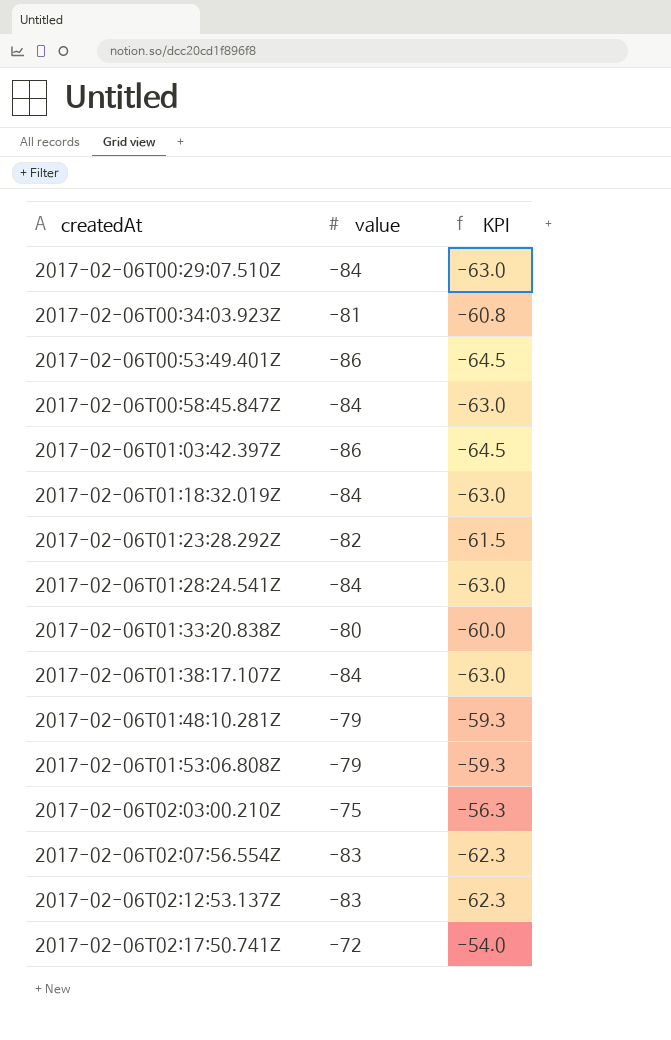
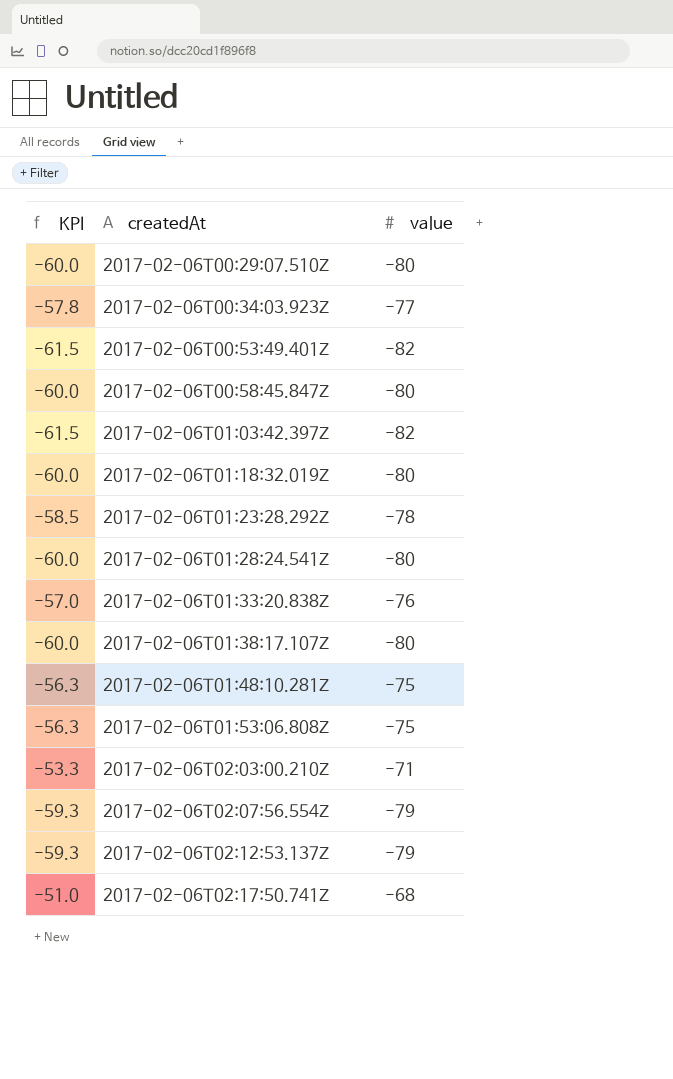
column KPI | position: 3 -> 1
2017-02-06T00:29:07.510Z | KPI: -63.0 -> -60.0
2017-02-06T00:29:07.510Z | value: -84 -> -80
2017-02-06T00:34:03.923Z | KPI: -60.8 -> -57.8
2017-02-06T00:34:03.923Z | value: -81 -> -77
2017-02-06T00:53:49.401Z | KPI: -64.5 -> -61.5
2017-02-06T00:53:49.401Z | value: -86 -> -82
2017-02-06T00:58:45.847Z | KPI: -63.0 -> -60.0
2017-02-06T00:58:45.847Z | value: -84 -> -80
2017-02-06T01:03:42.397Z | KPI: -64.5 -> -61.5
2017-02-06T01:03:42.397Z | value: -86 -> -82
2017-02-06T01:18:32.019Z | KPI: -63.0 -> -60.0
2017-02-06T01:18:32.019Z | value: -84 -> -80
2017-02-06T01:23:28.292Z | KPI: -61.5 -> -58.5
2017-02-06T01:23:28.292Z | value: -82 -> -78
2017-02-06T01:28:24.541Z | KPI: -63.0 -> -60.0
2017-02-06T01:28:24.541Z | value: -84 -> -80
2017-02-06T01:33:20.838Z | KPI: -60.0 -> -57.0
2017-02-06T01:33:20.838Z | value: -80 -> -76
2017-02-06T01:38:17.107Z | KPI: -63.0 -> -60.0
2017-02-06T01:38:17.107Z | value: -84 -> -80
2017-02-06T01:48:10.281Z | KPI: -59.3 -> -56.3
2017-02-06T01:48:10.281Z | value: -79 -> -75
2017-02-06T01:53:06.808Z | KPI: -59.3 -> -56.3
2017-02-06T01:53:06.808Z | value: -79 -> -75
2017-02-06T02:03:00.210Z | KPI: -56.3 -> -53.3
2017-02-06T02:03:00.210Z | value: -75 -> -71
2017-02-06T02:07:56.554Z | KPI: -62.3 -> -59.3
2017-02-06T02:07:56.554Z | value: -83 -> -79
2017-02-06T02:12:53.137Z | KPI: -62.3 -> -59.3
2017-02-06T02:12:53.137Z | value: -83 -> -79
2017-02-06T02:17:50.741Z | KPI: -54.0 -> -51.0
2017-02-06T02:17:50.741Z | value: -72 -> -68

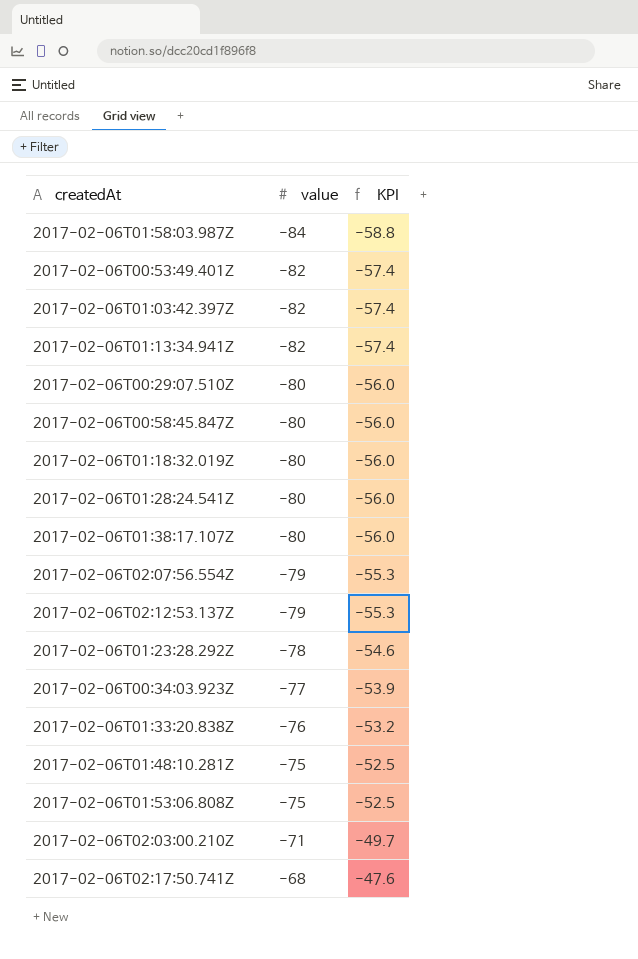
row order: createdAt ascending -> value ascending
column KPI | formula: [value] * 0.75 -> [value] * 0.7
column KPI | position: 1 -> 3
row 2017-02-06T01:58:03.987Z: none -> -84 | -58.8
row 2017-02-06T01:13:34.941Z: none -> -82 | -57.4

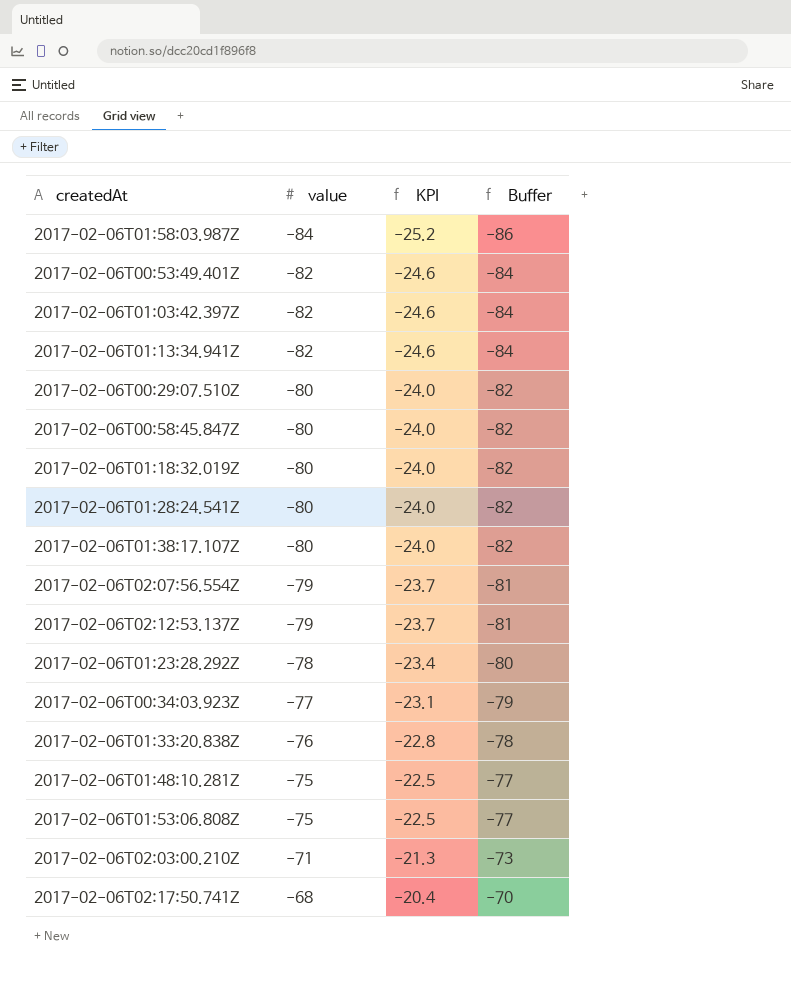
column KPI | formula: [value] * 0.7 -> [value] * 0.3
column Buffer | formula: none -> [value] - 2

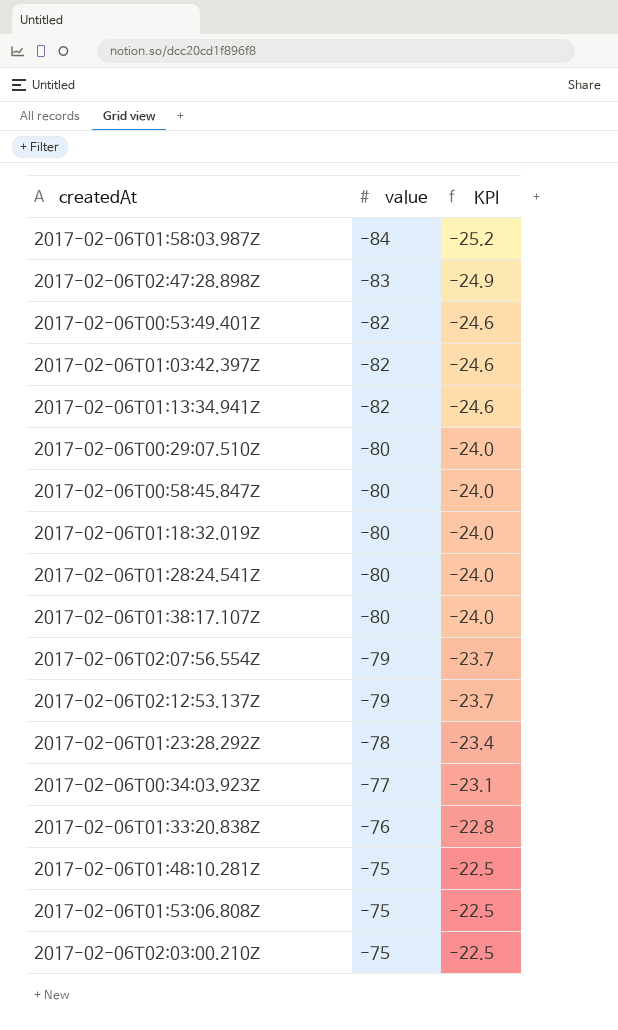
column Buffer | formula: [value] - 2 -> none
row 2017-02-06T02:17:50.741Z: -68 | -20.4 | -70 -> none
row 2017-02-06T02:47:28.898Z: none -> -83 | -24.9
2017-02-06T02:03:00.210Z | value: -71 -> -75
2017-02-06T02:03:00.210Z | KPI: -21.3 -> -22.5

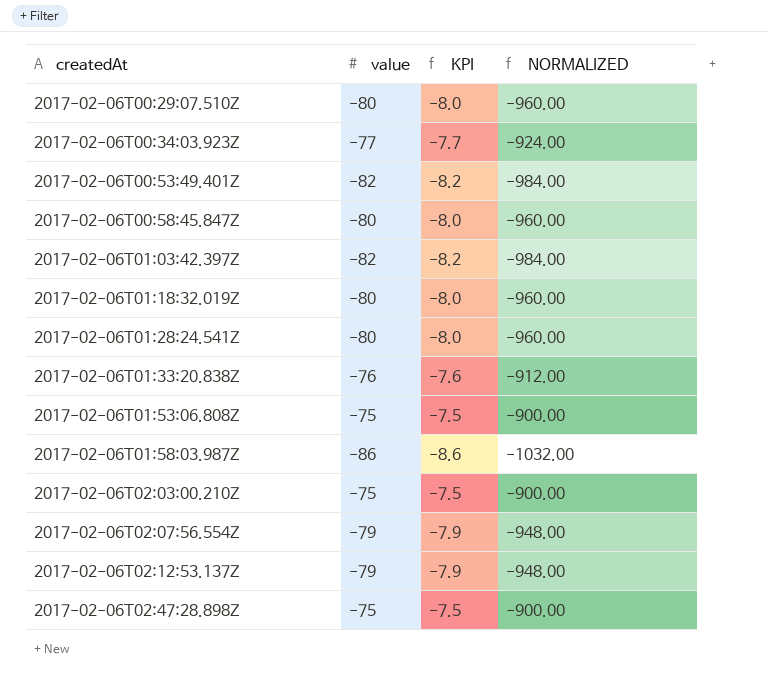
row order: value ascending -> createdAt ascending
column KPI | formula: [value] * 0.3 -> [value] * 0.1
column NORMALIZED | formula: none -> [value] * 12
row 2017-02-06T01:13:34.941Z: -82 | -24.6 -> none
row 2017-02-06T01:38:17.107Z: -80 | -24.0 -> none
row 2017-02-06T01:23:28.292Z: -78 | -23.4 -> none
row 2017-02-06T01:48:10.281Z: -75 | -22.5 -> none
2017-02-06T01:58:03.987Z | value: -84 -> -86
2017-02-06T02:47:28.898Z | value: -83 -> -75

